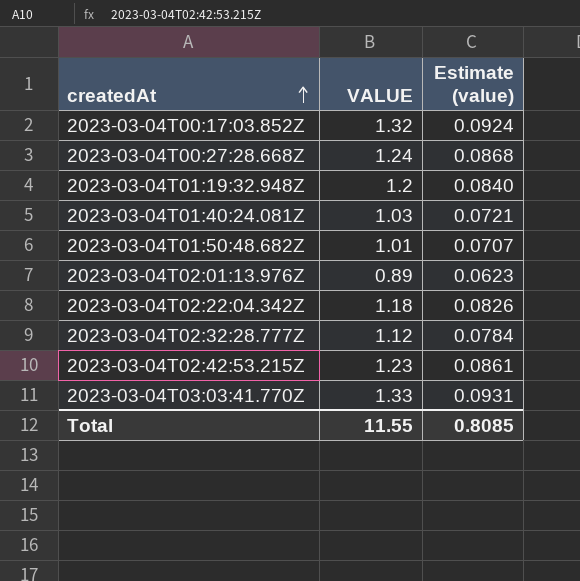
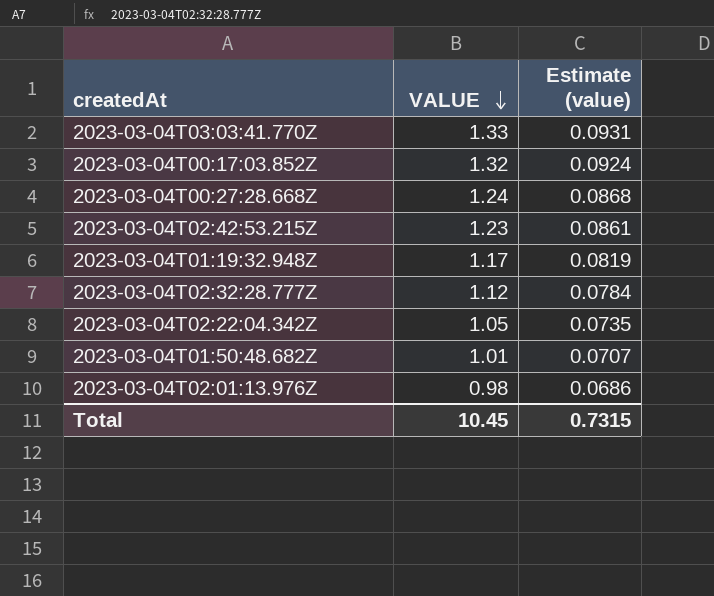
row order: createdAt ascending -> VALUE descending
row 2023-03-04T01:40:24.081Z: 1.03 | 0.0721 -> none
2023-03-04T01:19:32.948Z | VALUE: 1.2 -> 1.17
2023-03-04T01:19:32.948Z | Estimate (value): 0.0840 -> 0.0819
2023-03-04T02:22:04.342Z | VALUE: 1.18 -> 1.05
2023-03-04T02:22:04.342Z | Estimate (value): 0.0826 -> 0.0735
2023-03-04T02:01:13.976Z | VALUE: 0.89 -> 0.98
2023-03-04T02:01:13.976Z | Estimate (value): 0.0623 -> 0.0686
Total | VALUE: 11.55 -> 10.45
Total | Estimate (value): 0.8085 -> 0.7315

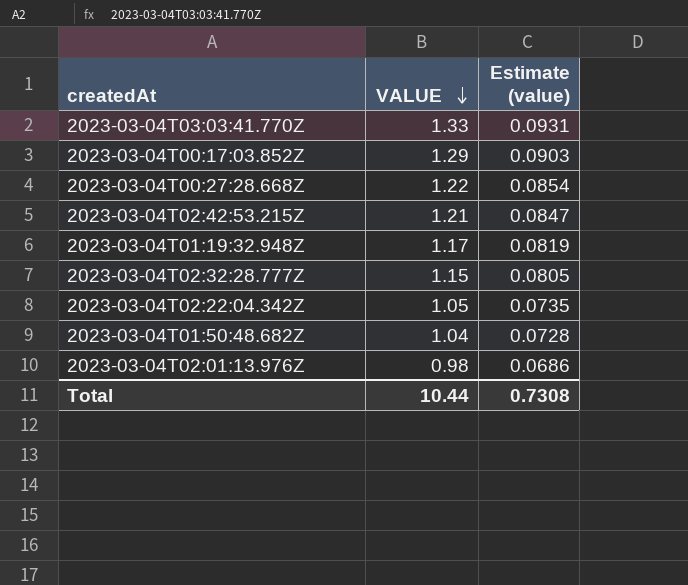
2023-03-04T00:17:03.852Z | VALUE: 1.32 -> 1.29
2023-03-04T00:17:03.852Z | Estimate (value): 0.0924 -> 0.0903
2023-03-04T00:27:28.668Z | VALUE: 1.24 -> 1.22
2023-03-04T00:27:28.668Z | Estimate (value): 0.0868 -> 0.0854
2023-03-04T02:42:53.215Z | VALUE: 1.23 -> 1.21
2023-03-04T02:42:53.215Z | Estimate (value): 0.0861 -> 0.0847
2023-03-04T02:32:28.777Z | VALUE: 1.12 -> 1.15
2023-03-04T02:32:28.777Z | Estimate (value): 0.0784 -> 0.0805
2023-03-04T01:50:48.682Z | VALUE: 1.01 -> 1.04
2023-03-04T01:50:48.682Z | Estimate (value): 0.0707 -> 0.0728
Total | VALUE: 10.45 -> 10.44
Total | Estimate (value): 0.7315 -> 0.7308

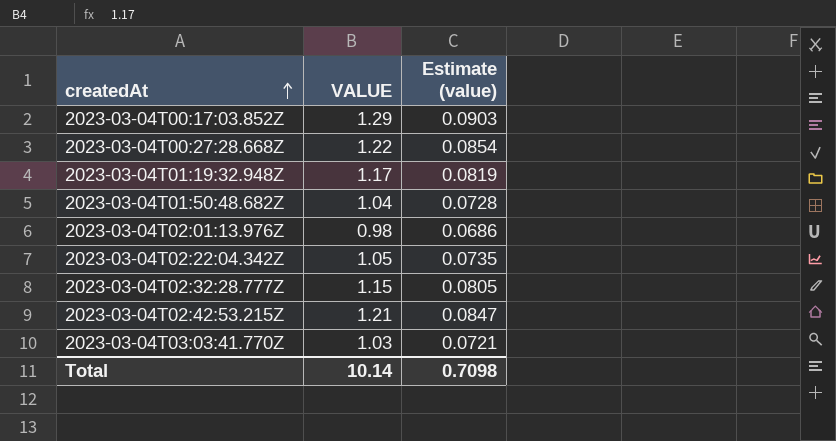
row order: VALUE descending -> createdAt ascending
2023-03-04T03:03:41.770Z | VALUE: 1.33 -> 1.03
2023-03-04T03:03:41.770Z | Estimate (value): 0.0931 -> 0.0721
Total | VALUE: 10.44 -> 10.14
Total | Estimate (value): 0.7308 -> 0.7098

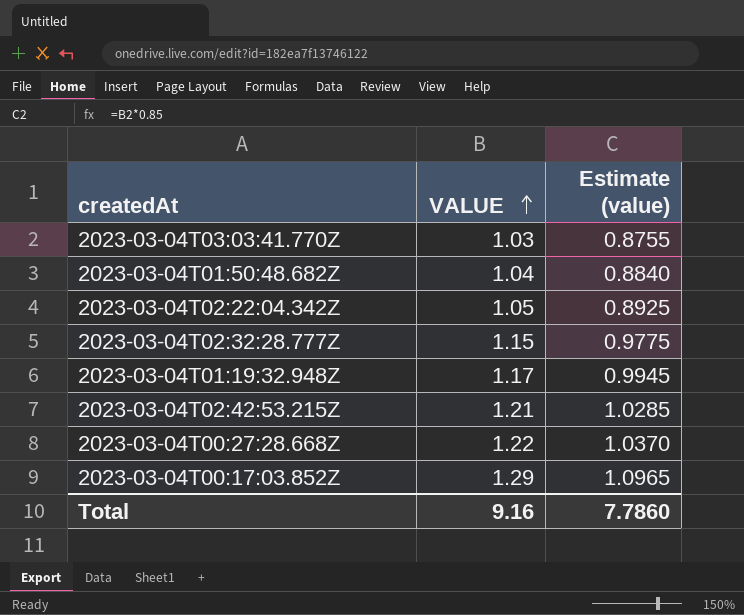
row order: createdAt ascending -> VALUE ascending
column Estimate (value) | formula: [VALUE] * 0.07 -> [VALUE] * 0.85
row 2023-03-04T02:01:13.976Z: 0.98 | 0.0686 -> none
Total | VALUE: 10.14 -> 9.16
Total | Estimate (value): 0.7098 -> 7.7860

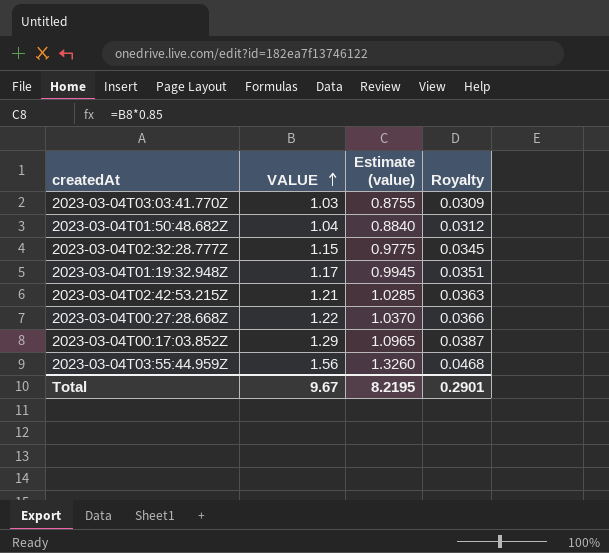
column Royalty | formula: none -> [VALUE] * 0.03
row 2023-03-04T02:22:04.342Z: 1.05 | 0.8925 -> none
row 2023-03-04T03:55:44.959Z: none -> 1.56 | 1.3260 | 0.0468
Total | VALUE: 9.16 -> 9.67
Total | Estimate (value): 7.7860 -> 8.2195

